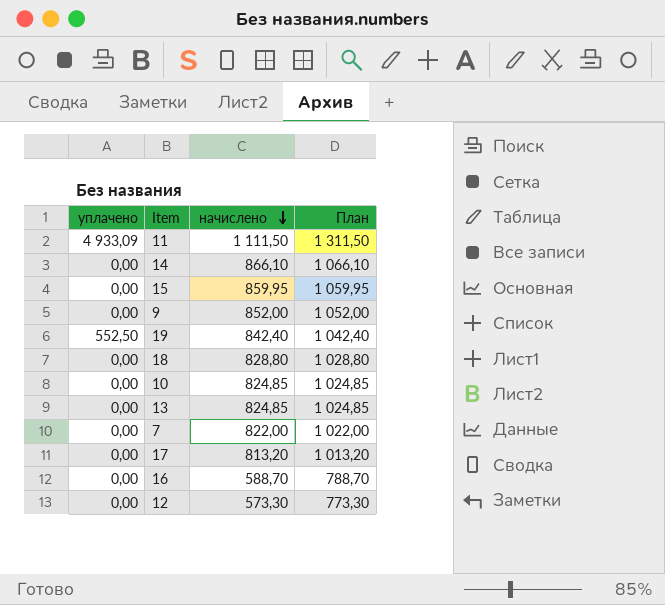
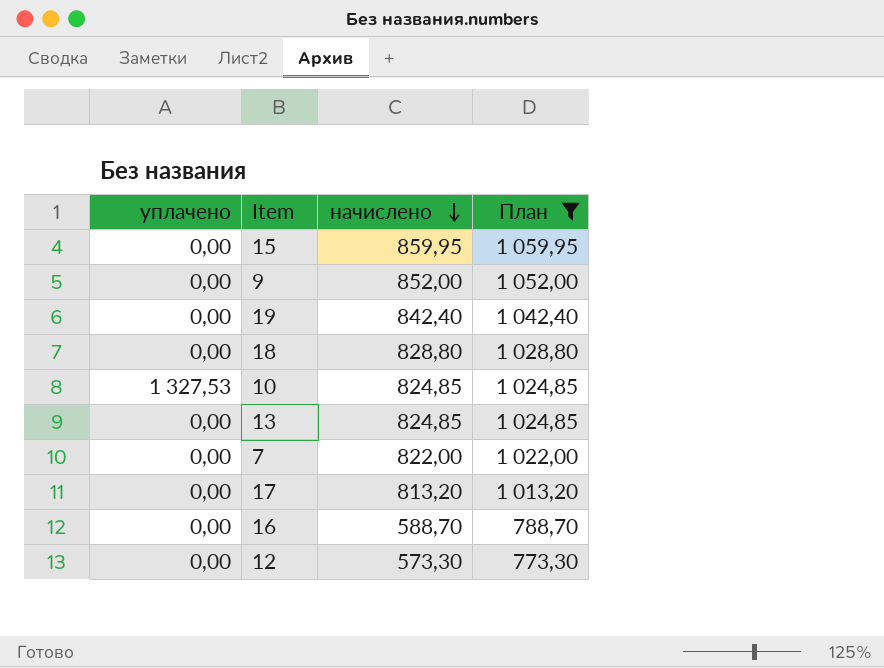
filter: none -> План <= 1 059,95
19 | уплачено: 552,50 -> 0,00
10 | уплачено: 0,00 -> 1 327,53

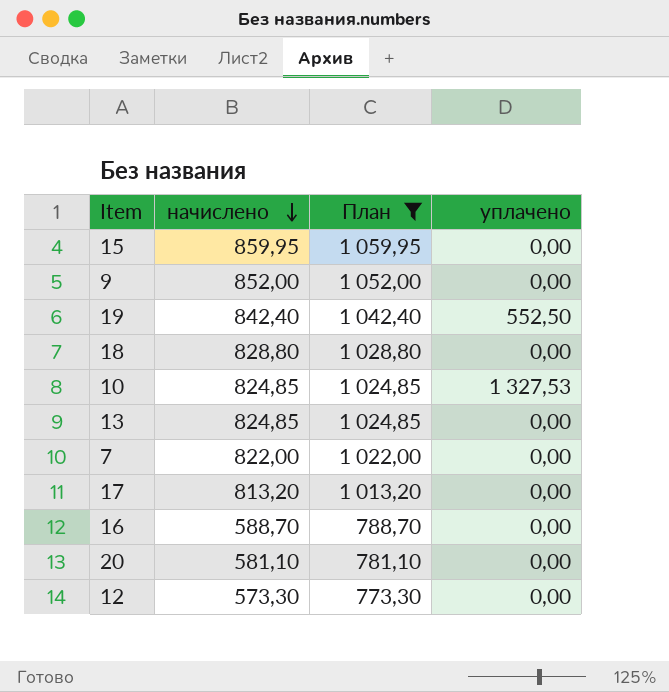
column уплачено | position: 1 -> 4
19 | уплачено: 0,00 -> 552,50
row 20: none -> 581,10 | 781,10 | 0,00

